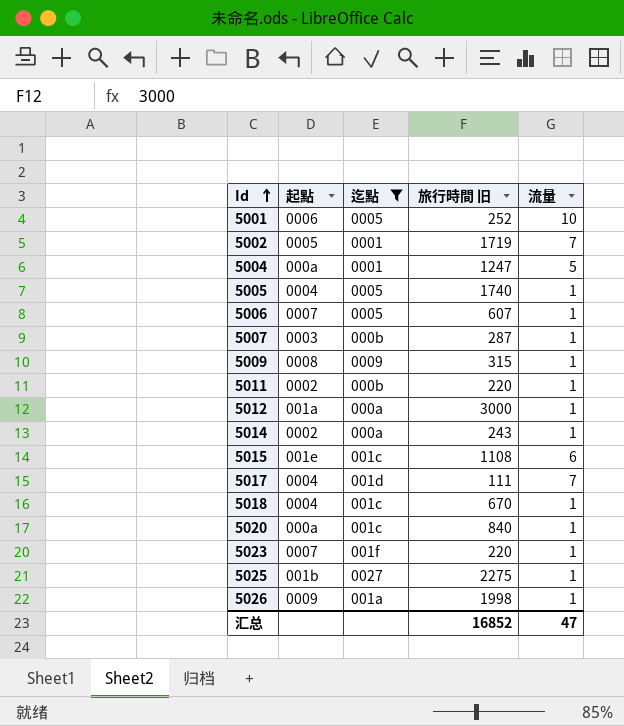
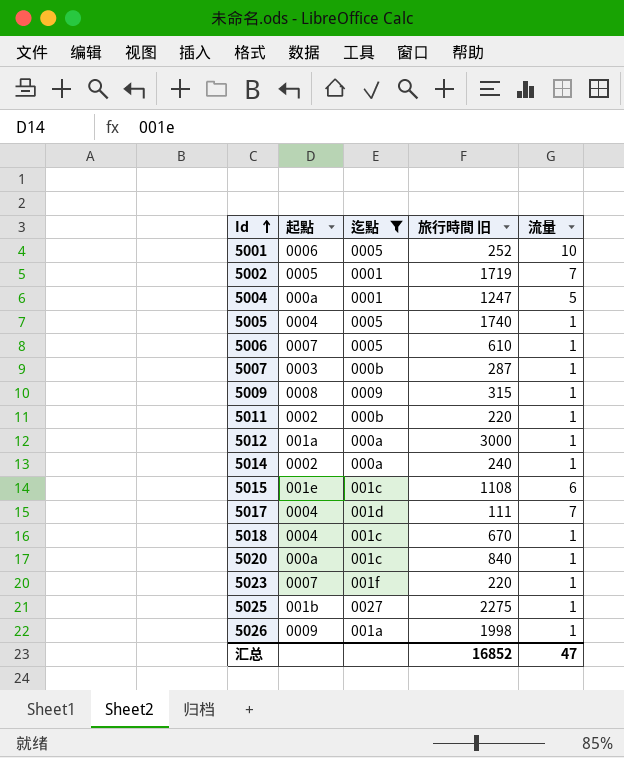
5006 | 旅行時間 旧: 607 -> 610
5014 | 旅行時間 旧: 243 -> 240

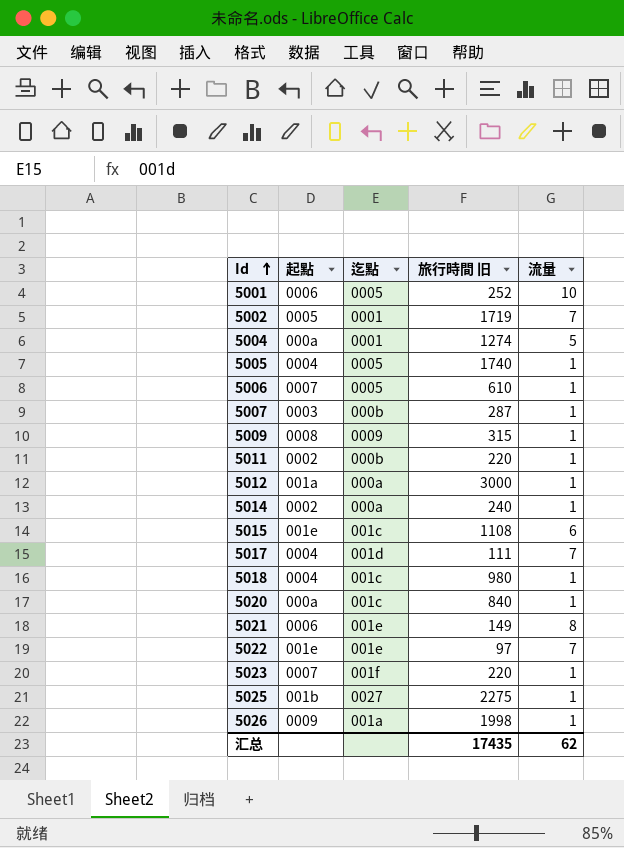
filter: 迄點 != 001e -> none
5004 | 旅行時間 旧: 1247 -> 1274
5018 | 旅行時間 旧: 670 -> 980
汇总 | 旅行時間 旧: 16852 -> 17435
汇总 | 流量: 47 -> 62

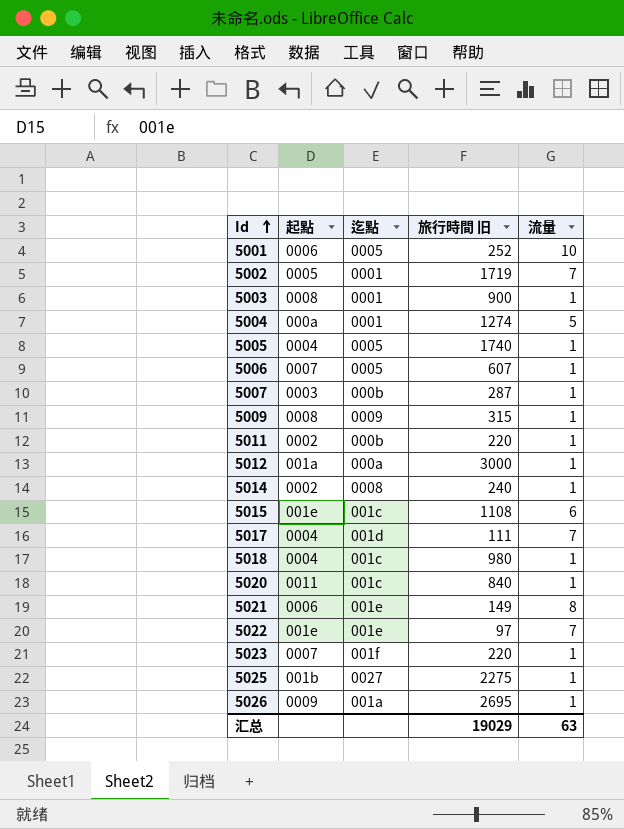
row 5003: none -> 0008 | 0001 | 900 | 1
5006 | 旅行時間 旧: 610 -> 607
5014 | 迄點: 000a -> 0008
5020 | 起點: 000a -> 0011
5026 | 旅行時間 旧: 1998 -> 2695
汇总 | 旅行時間 旧: 17435 -> 19029
汇总 | 流量: 62 -> 63

